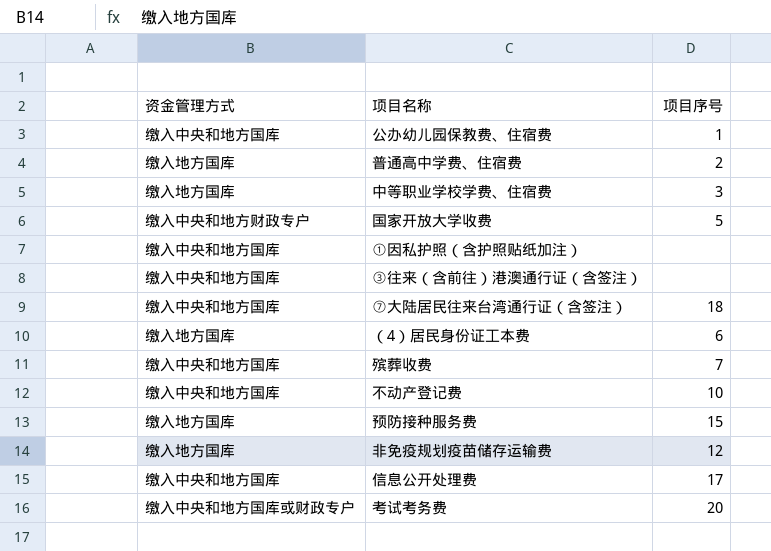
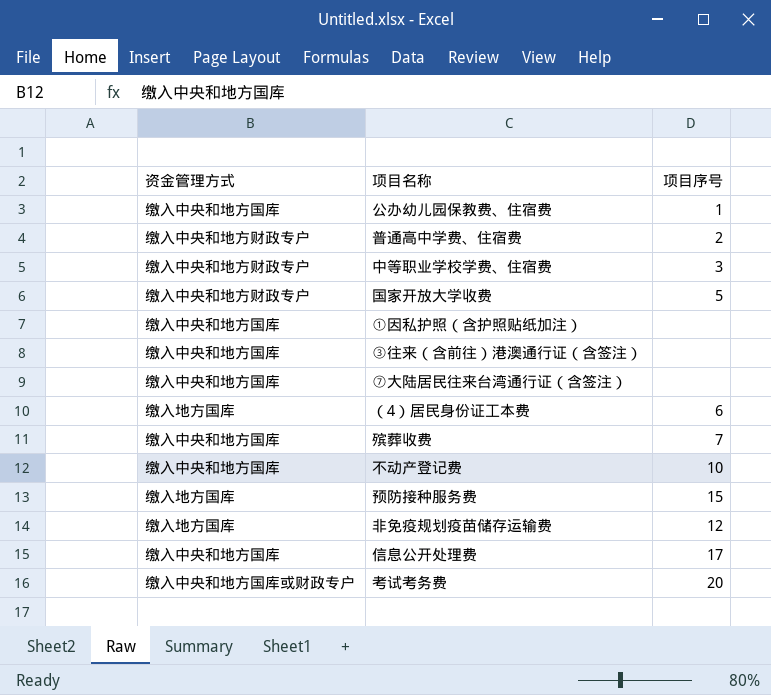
普通高中学费、住宿费 | 资金管理方式: 缴入地方国库 -> 缴入中央和地方财政专户
中等职业学校学费、住宿费 | 资金管理方式: 缴入地方国库 -> 缴入中央和地方财政专户
⑦大陆居民往来台湾通行证（含签注） | 项目序号: 18 -> none

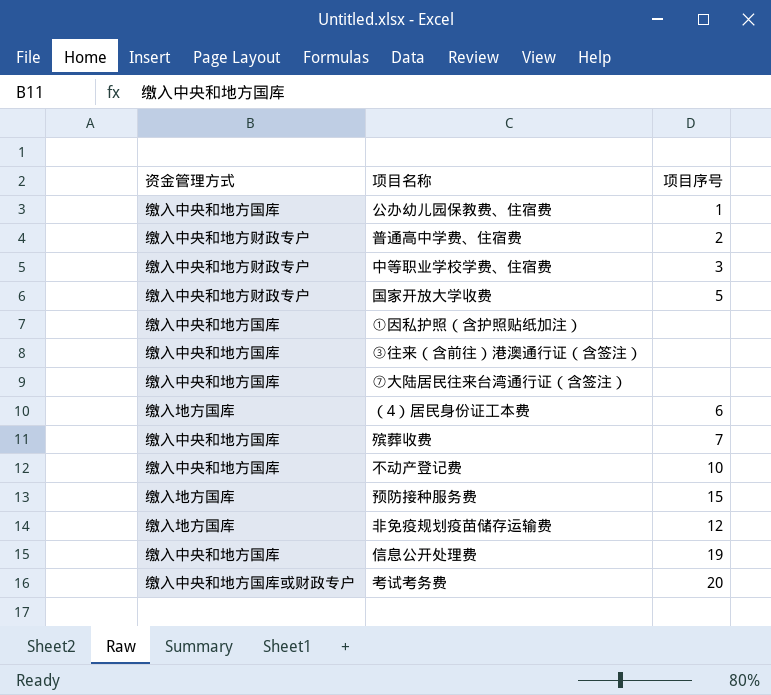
信息公开处理费 | 项目序号: 17 -> 19

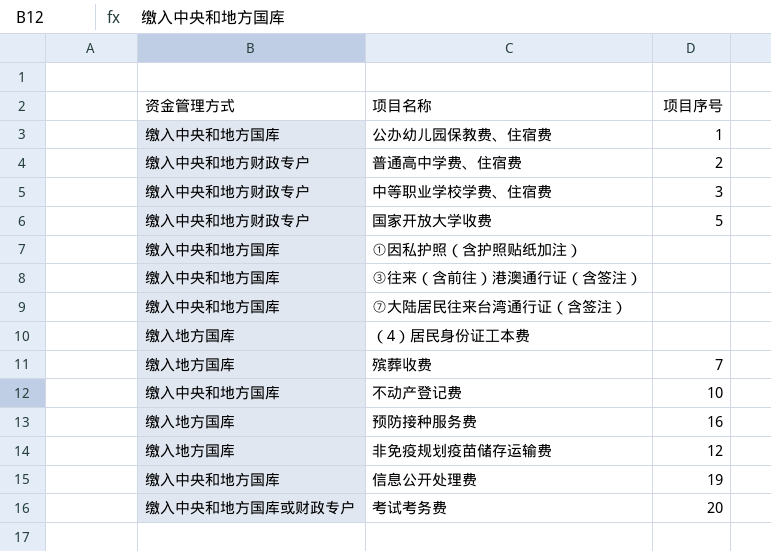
（4）居民身份证工本费 | 项目序号: 6 -> none
殡葬收费 | 资金管理方式: 缴入中央和地方国库 -> 缴入地方国库
预防接种服务费 | 项目序号: 15 -> 16

